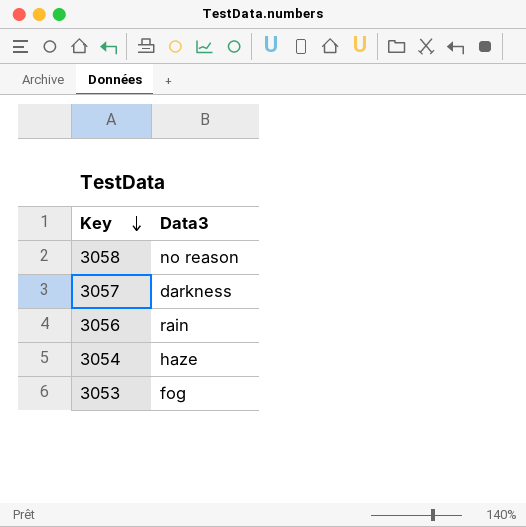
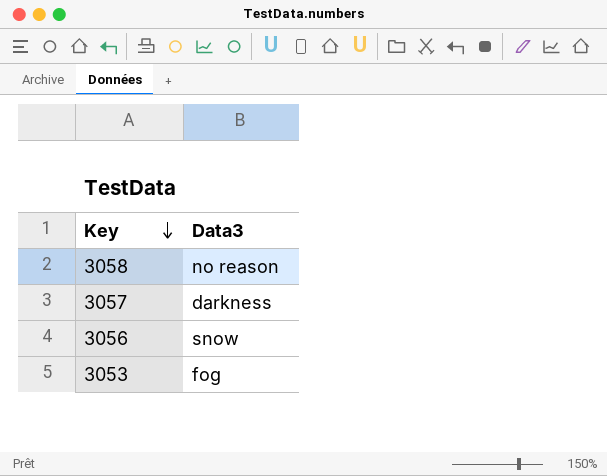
row 3054: haze -> none
3056 | Data3: rain -> snow

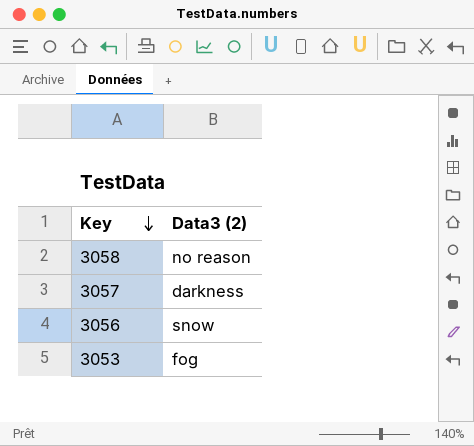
column name: Data3 -> Data3 (2)

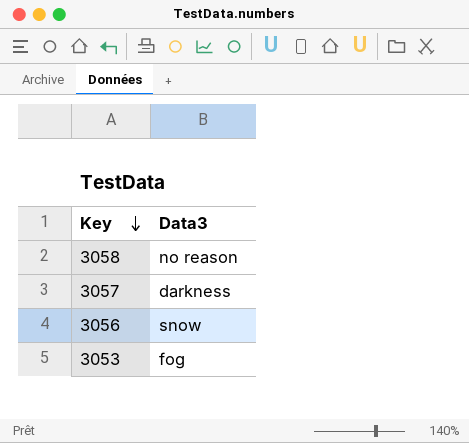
column name: Data3 (2) -> Data3

